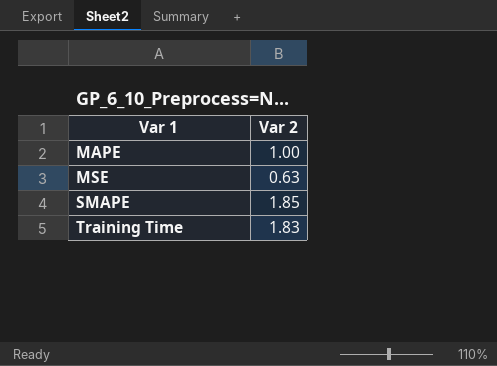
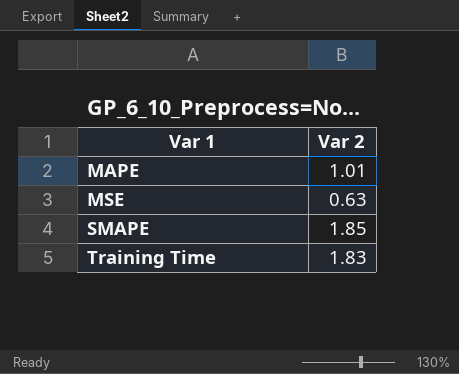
MAPE | Var 2: 1.00 -> 1.01

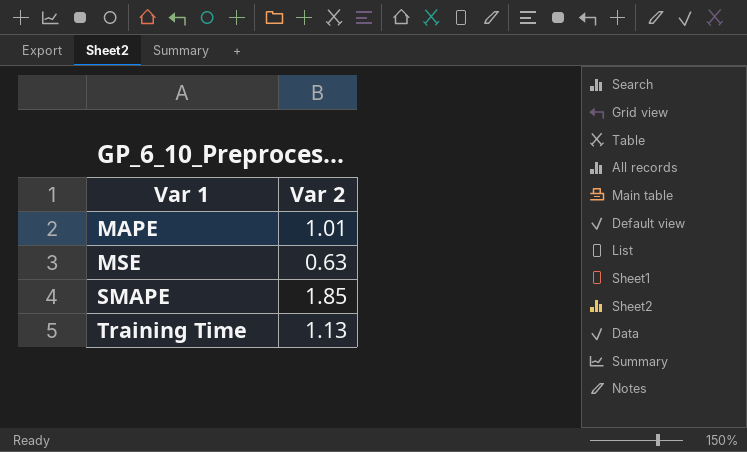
Training Time | Var 2: 1.83 -> 1.13

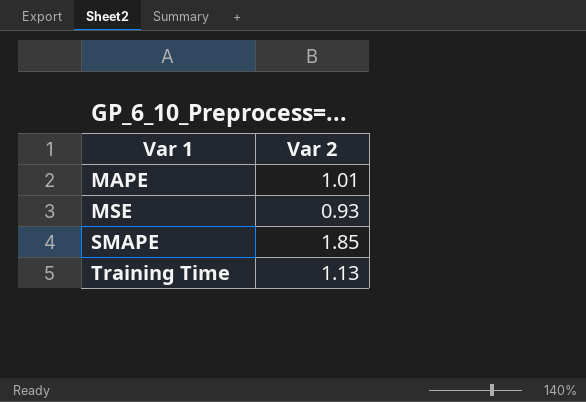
MSE | Var 2: 0.63 -> 0.93

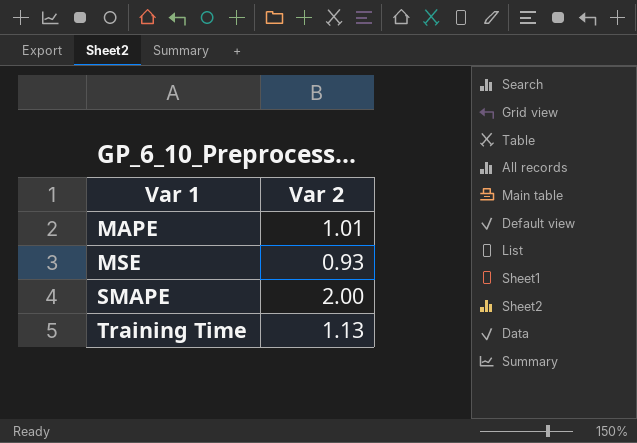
SMAPE | Var 2: 1.85 -> 2.00

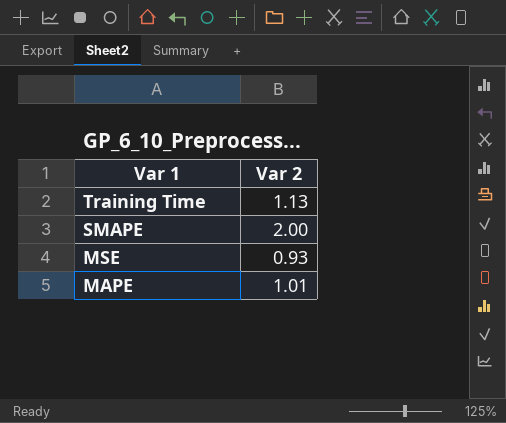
row order: Var 1 ascending -> Var 1 descending

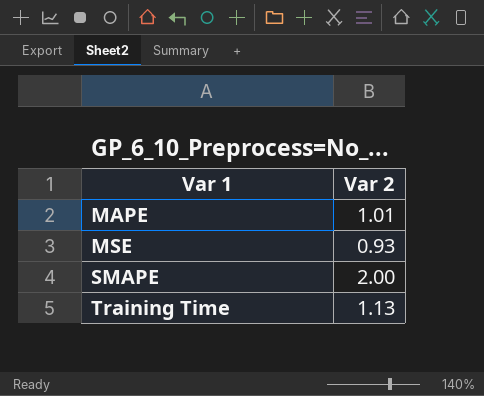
row order: Var 1 descending -> Var 1 ascending

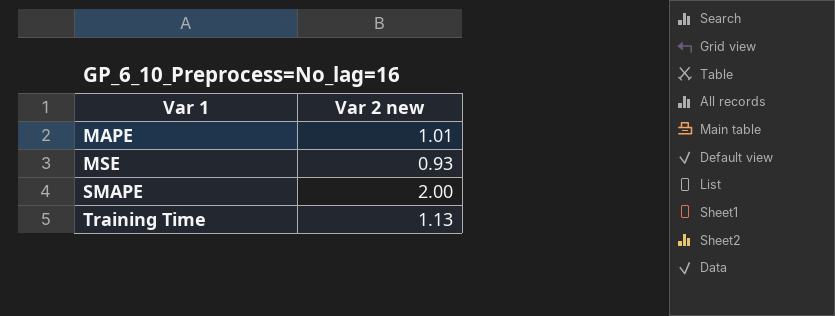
column name: Var 2 -> Var 2 new

